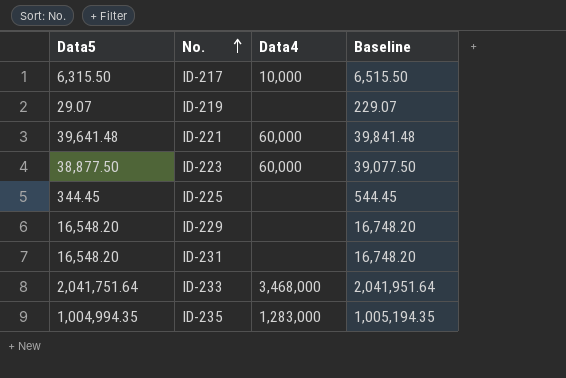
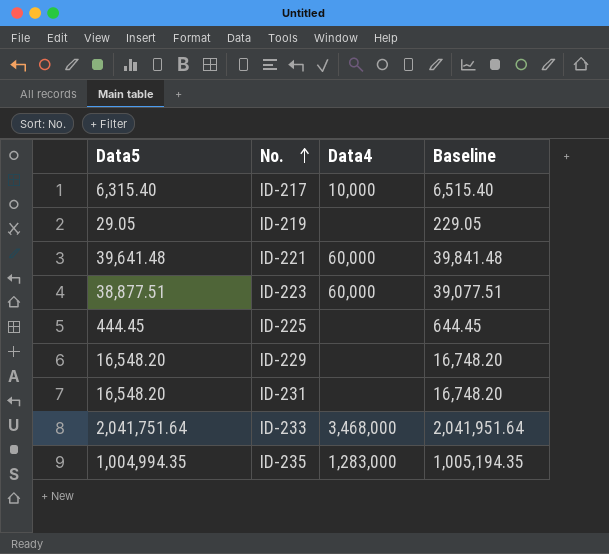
ID-217 | Data5: 6,315.50 -> 6,315.40
ID-217 | Baseline: 6,515.50 -> 6,515.40
ID-219 | Data5: 29.07 -> 29.05
ID-219 | Baseline: 229.07 -> 229.05
ID-223 | Data5: 38,877.50 -> 38,877.51
ID-223 | Baseline: 39,077.50 -> 39,077.51
ID-225 | Data5: 344.45 -> 444.45
ID-225 | Baseline: 544.45 -> 644.45

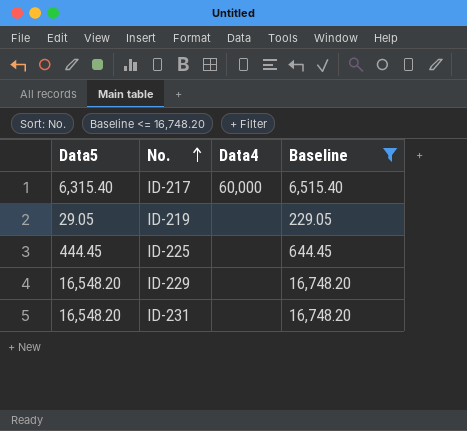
filter: none -> Baseline <= 16,748.20
ID-217 | Data4: 10,000 -> 60,000

